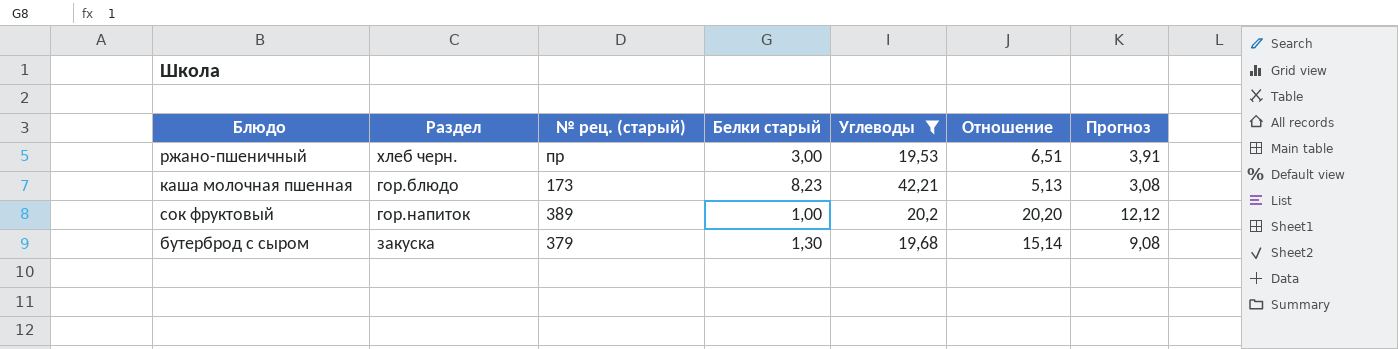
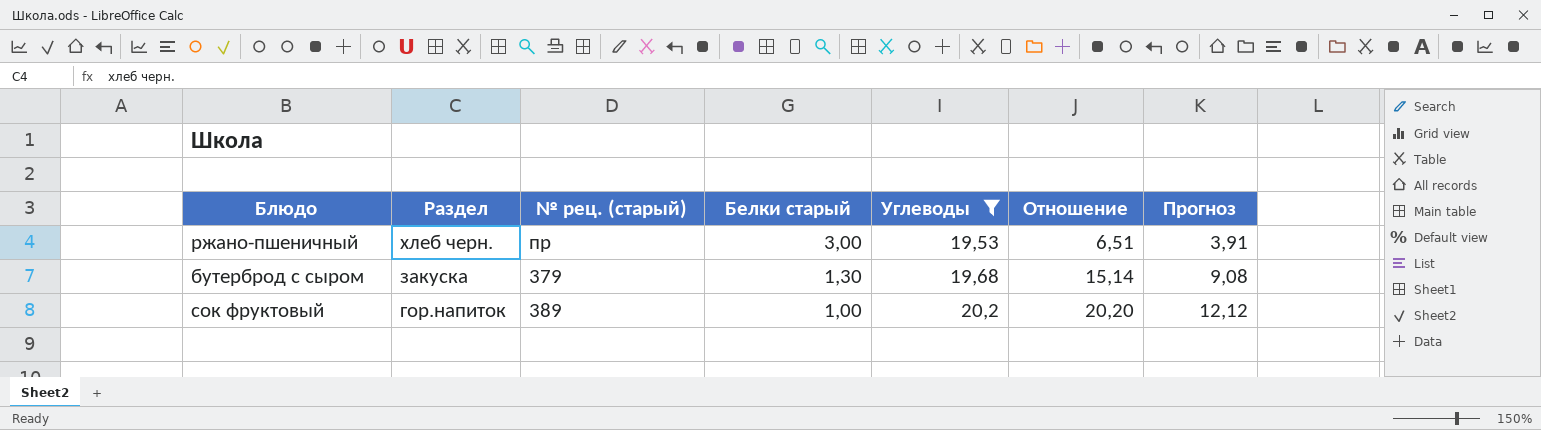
row order: none -> Раздел descending
row каша молочная пшенная: гор.блюдо | 173 | 8,23 | 42,21 | 5,13 | 3,08 -> none

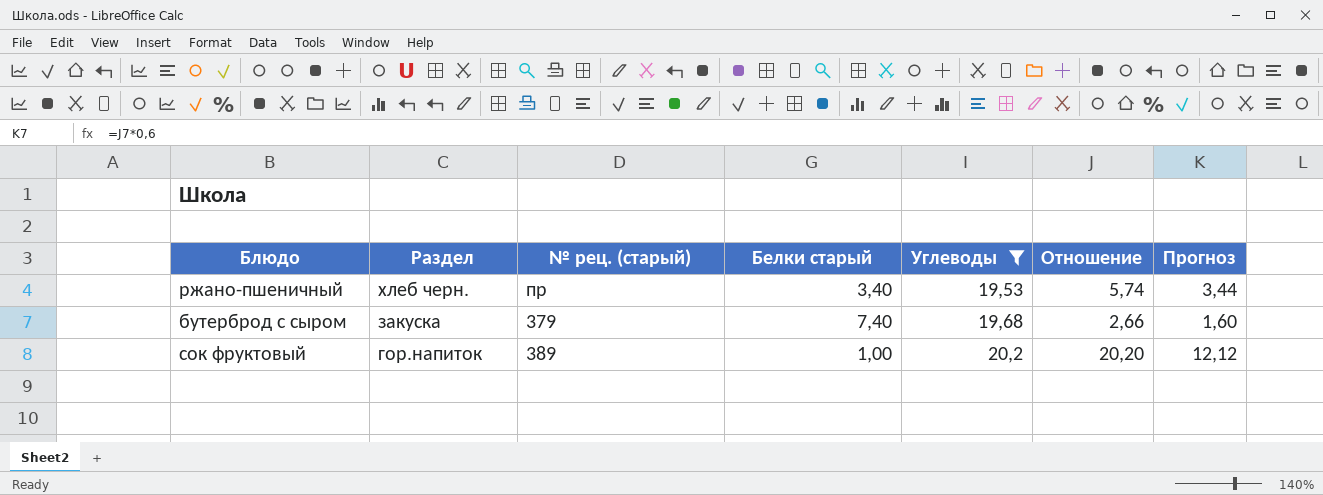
ржано-пшеничный | Белки старый: 3,00 -> 3,40
ржано-пшеничный | Отношение: 6,51 -> 5,74
ржано-пшеничный | Прогноз: 3,91 -> 3,44
бутерброд с сыром | Белки старый: 1,30 -> 7,40
бутерброд с сыром | Отношение: 15,14 -> 2,66
бутерброд с сыром | Прогноз: 9,08 -> 1,60

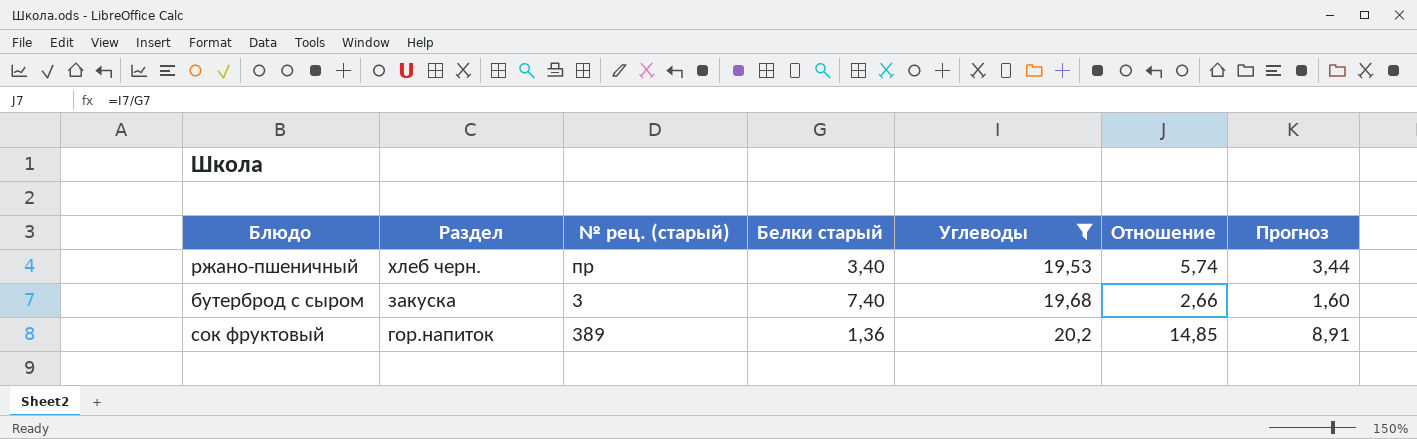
бутерброд с сыром | № рец. (старый): 379 -> 3
сок фруктовый | Белки старый: 1,00 -> 1,36
сок фруктовый | Отношение: 20,20 -> 14,85
сок фруктовый | Прогноз: 12,12 -> 8,91

